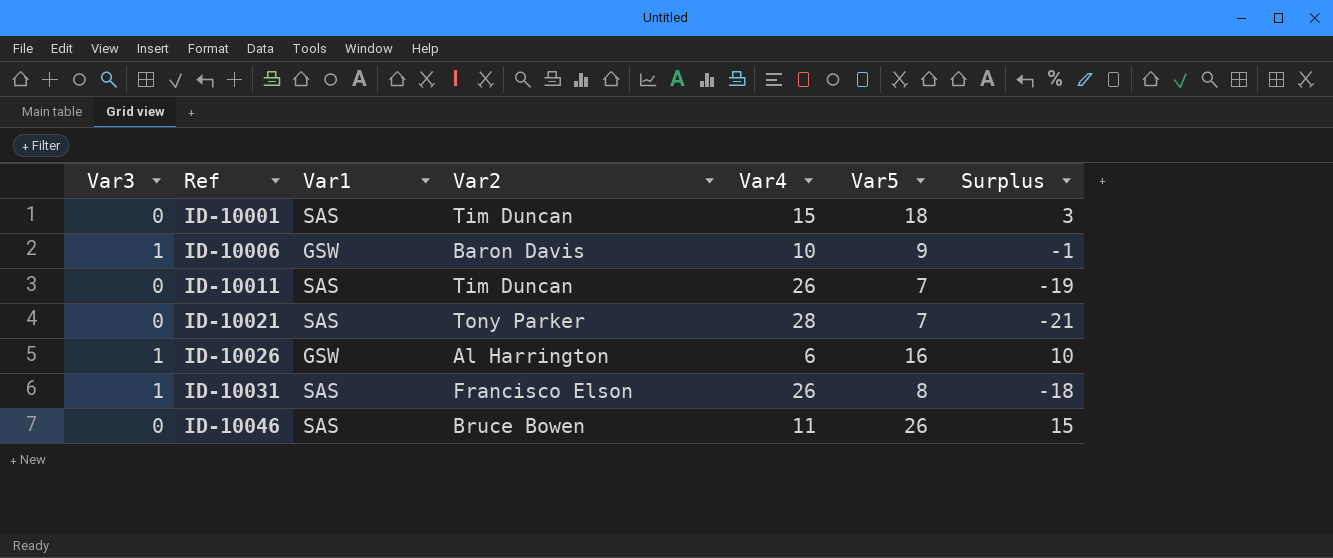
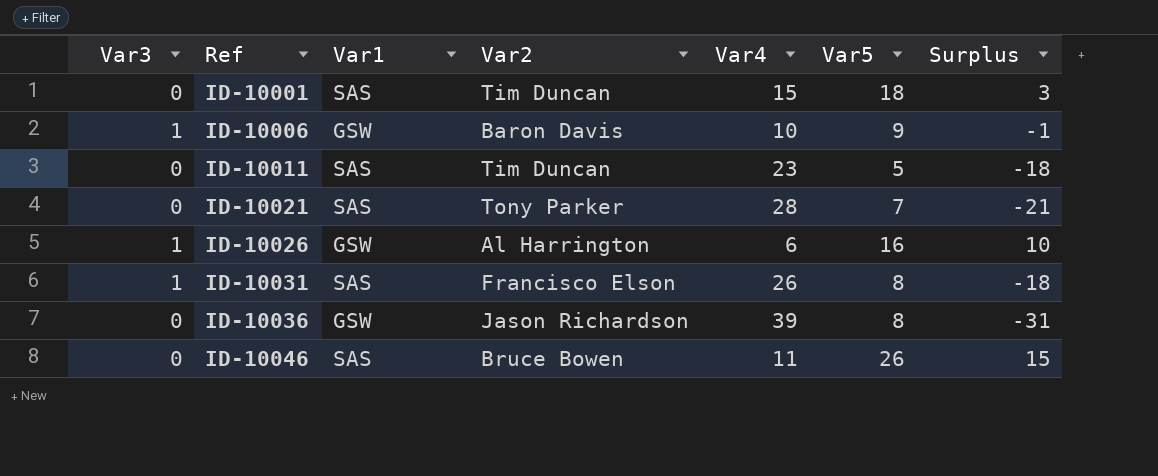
ID-10011 | Var4: 26 -> 23
ID-10011 | Var5: 7 -> 5
ID-10011 | Surplus: -19 -> -18
row ID-10036: none -> 0 | GSW | Jason Richardson | 39 | 8 | -31

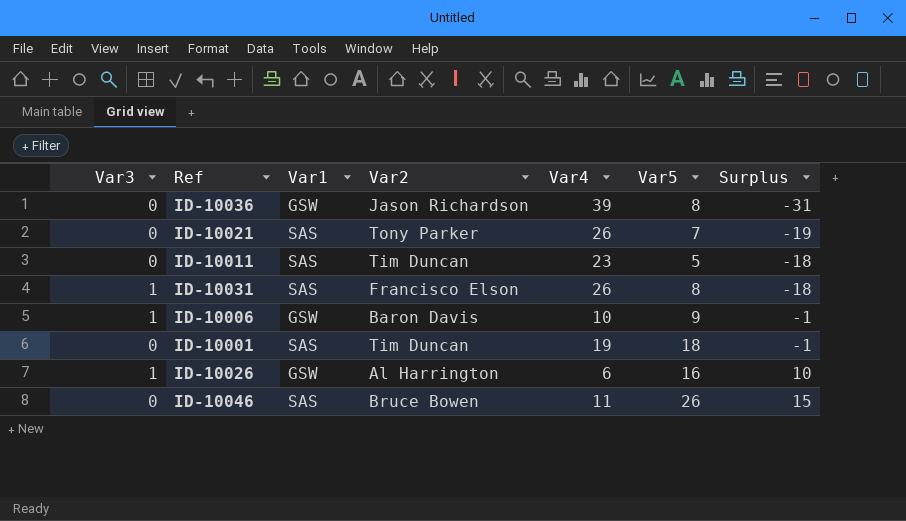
row order: Ref ascending -> Surplus ascending
ID-10021 | Var4: 28 -> 26
ID-10021 | Surplus: -21 -> -19
ID-10001 | Var4: 15 -> 19
ID-10001 | Surplus: 3 -> -1

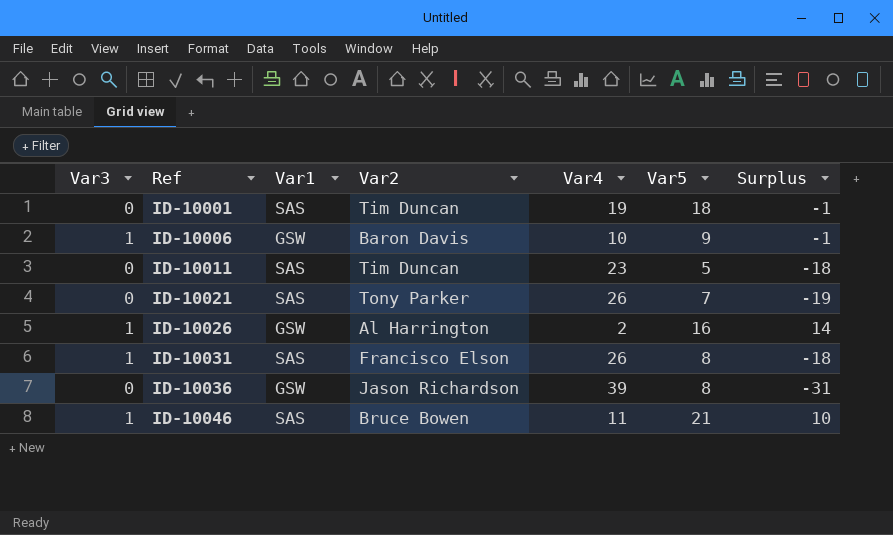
row order: Surplus ascending -> Ref ascending
ID-10026 | Var4: 6 -> 2
ID-10026 | Surplus: 10 -> 14
ID-10046 | Var3: 0 -> 1
ID-10046 | Var5: 26 -> 21
ID-10046 | Surplus: 15 -> 10

